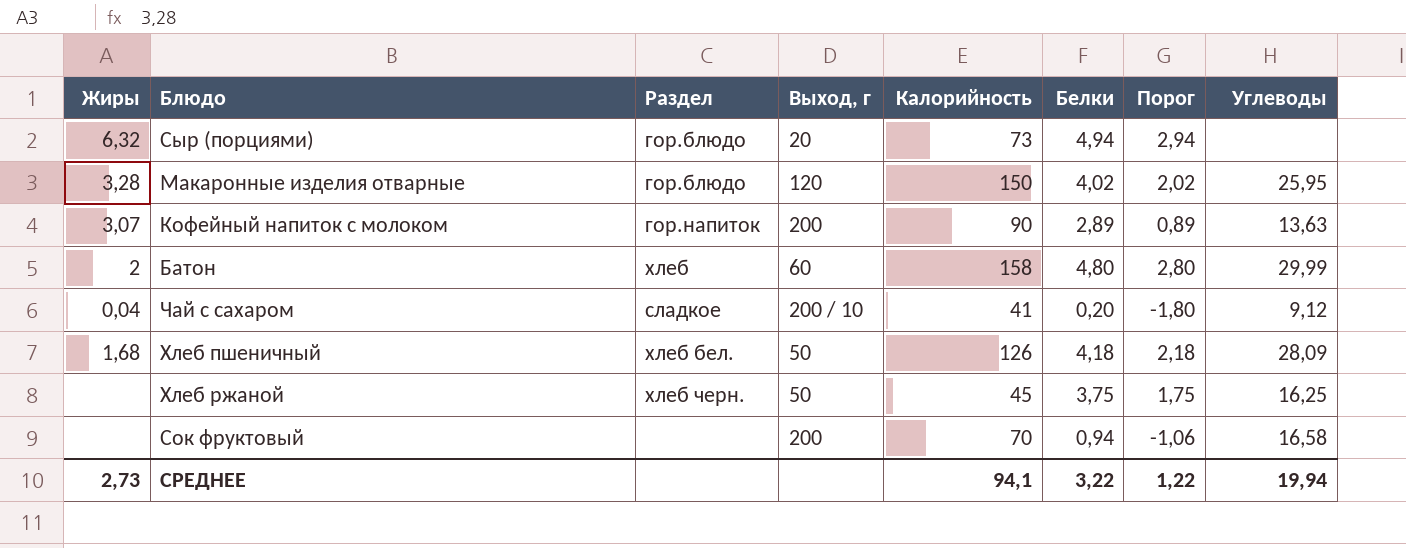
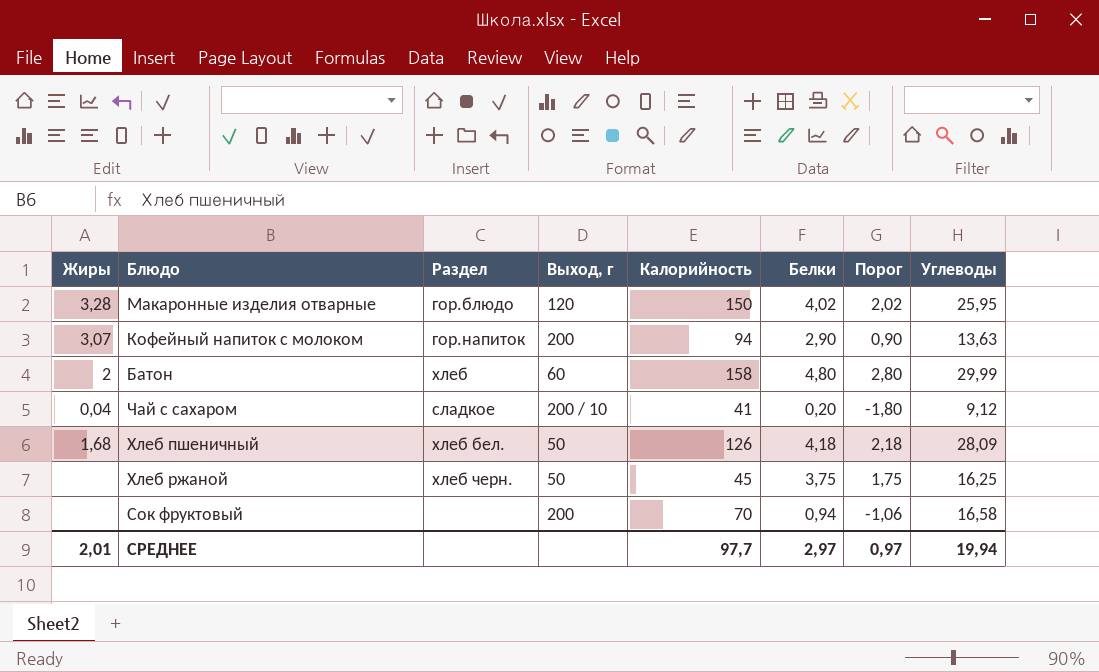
row Сыр (порциями): 6,32 | гор.блюдо | 20 | 73 | 4,94 | 2,94 | none -> none
Кофейный напиток с молоком | Калорийность: 90 -> 94
Кофейный напиток с молоком | Белки: 2,89 -> 2,90
Кофейный напиток с молоком | Порог: 0,89 -> 0,90
СРЕДНЕЕ | Жиры: 2,73 -> 2,01
СРЕДНЕЕ | Калорийность: 94,1 -> 97,7
СРЕДНЕЕ | Белки: 3,22 -> 2,97
СРЕДНЕЕ | Порог: 1,22 -> 0,97

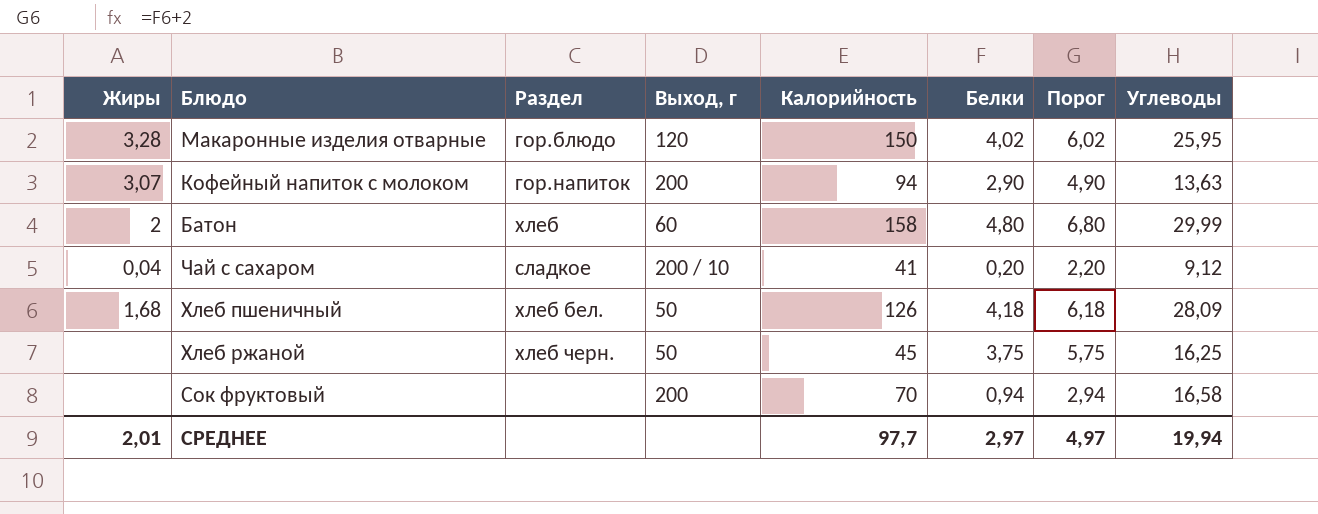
column Порог | formula: [Белки] - 2 -> [Белки] + 2
СРЕДНЕЕ | Порог: 0,97 -> 4,97

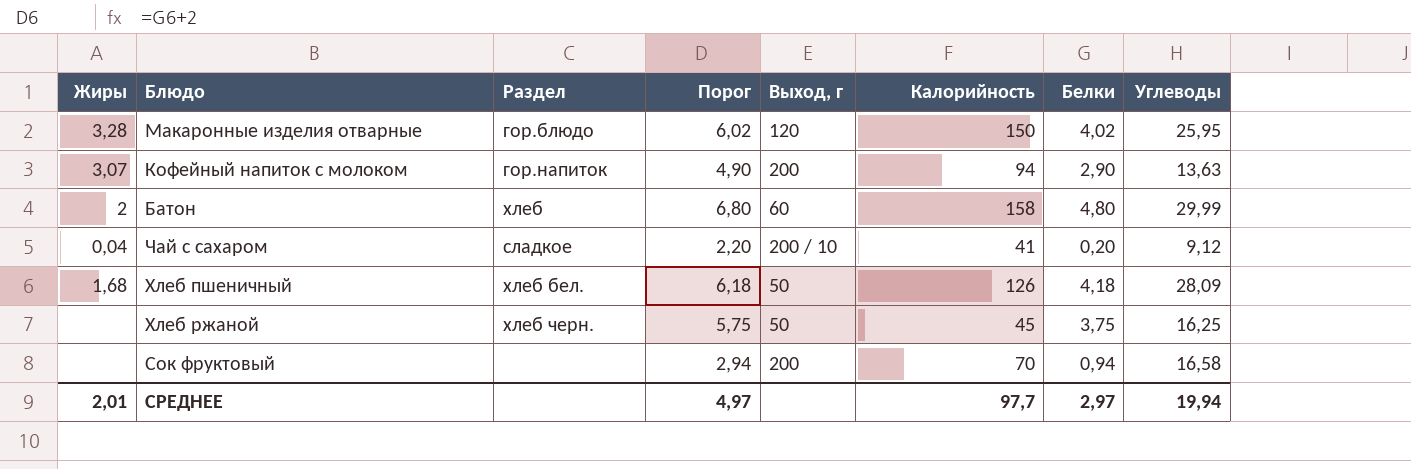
column Порог | position: 7 -> 4

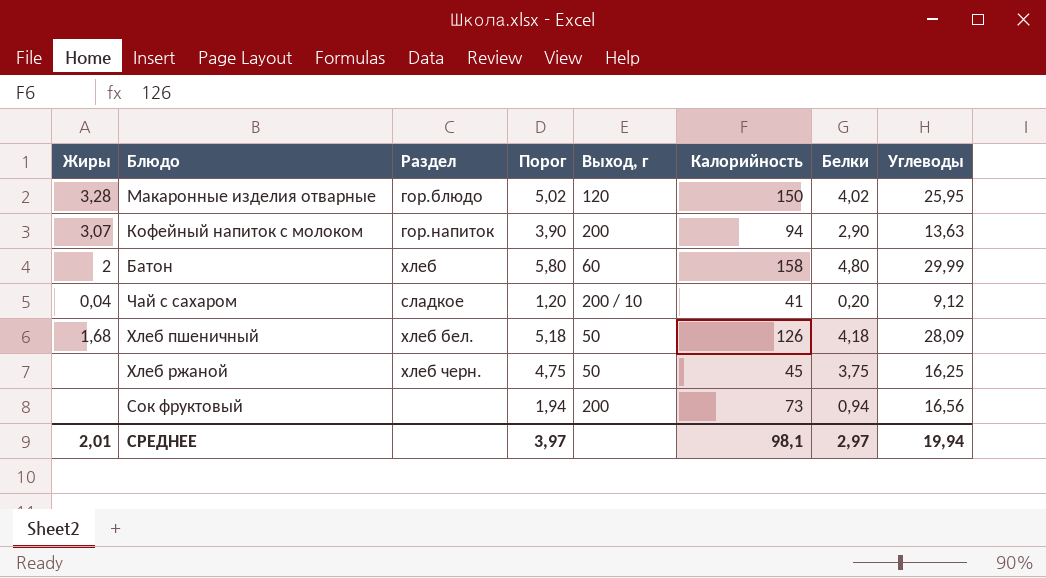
column Порог | formula: [Белки] + 2 -> [Белки] + 1
Сок фруктовый | Калорийность: 70 -> 73
Сок фруктовый | Углеводы: 16,58 -> 16,56
СРЕДНЕЕ | Порог: 4,97 -> 3,97
СРЕДНЕЕ | Калорийность: 97,7 -> 98,1

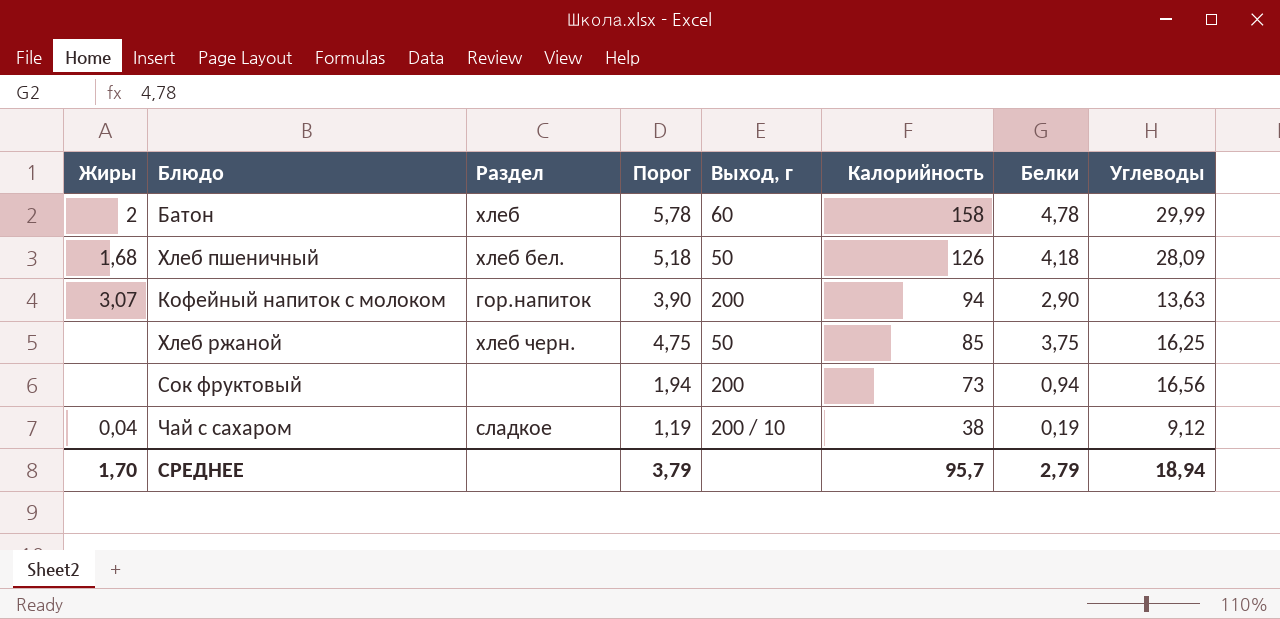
row order: none -> Калорийность descending
row Макаронные изделия отварные: 3,28 | гор.блюдо | 5,02 | 120 | 150 | 4,02 | 25,95 -> none
Батон | Порог: 5,80 -> 5,78
Батон | Белки: 4,80 -> 4,78
Хлеб ржаной | Калорийность: 45 -> 85
Чай с сахаром | Порог: 1,20 -> 1,19
Чай с сахаром | Калорийность: 41 -> 38
Чай с сахаром | Белки: 0,20 -> 0,19
СРЕДНЕЕ | Жиры: 2,01 -> 1,70
СРЕДНЕЕ | Порог: 3,97 -> 3,79
СРЕДНЕЕ | Калорийность: 98,1 -> 95,7
СРЕДНЕЕ | Белки: 2,97 -> 2,79
СРЕДНЕЕ | Углеводы: 19,94 -> 18,94

